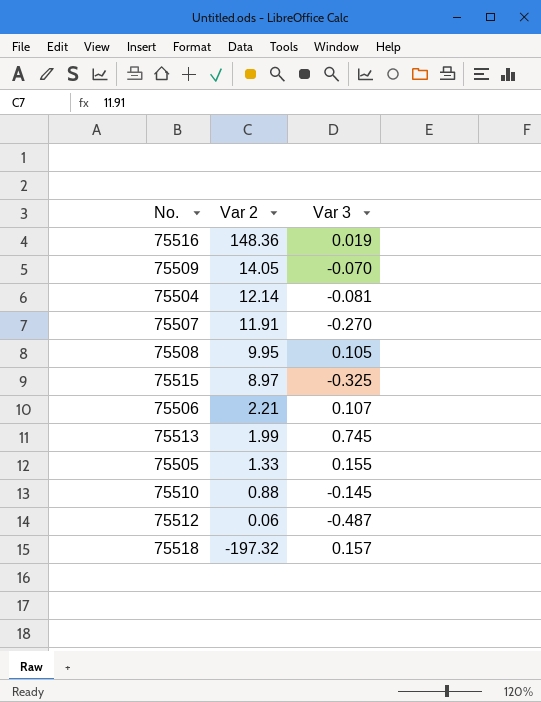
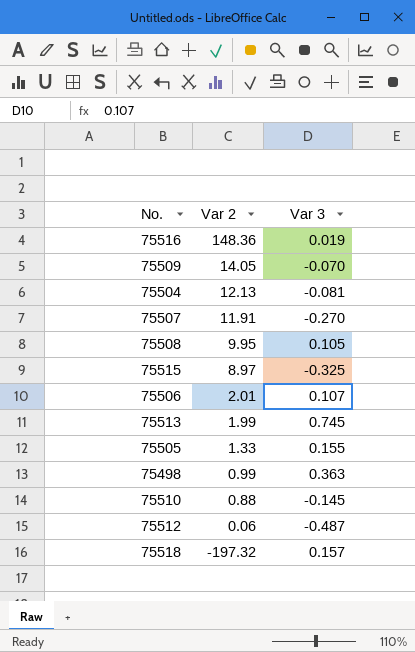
75504 | Var 2: 12.14 -> 12.13
75506 | Var 2: 2.21 -> 2.01
row 75498: none -> 0.99 | 0.363

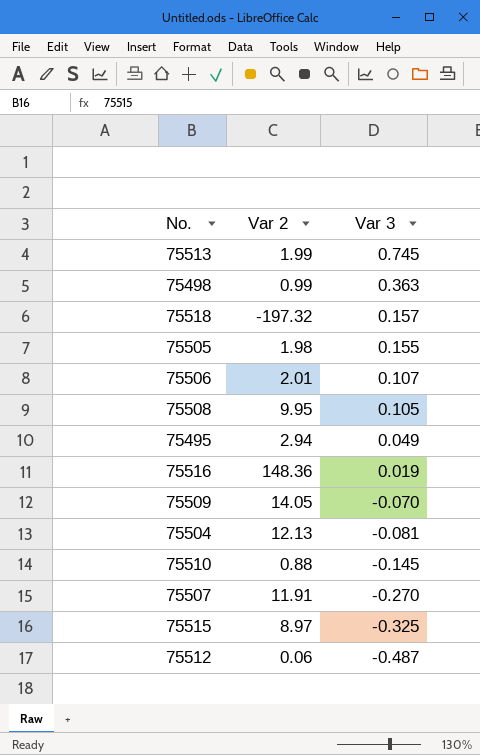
row order: Var 2 descending -> Var 3 descending
75505 | Var 2: 1.33 -> 1.98
row 75495: none -> 2.94 | 0.049

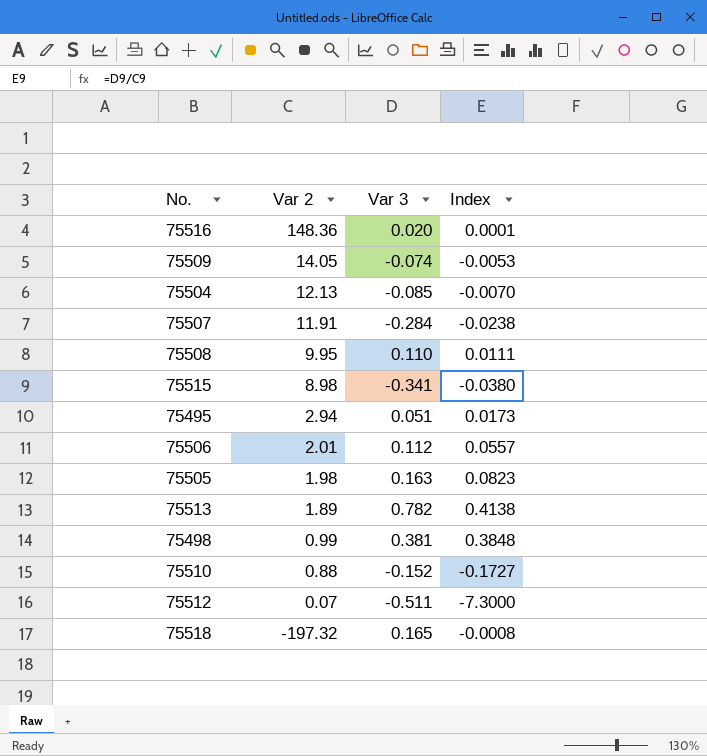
row order: Var 3 descending -> Var 2 descending
column Index | formula: none -> [Var 3] / [Var 2]
75516 | Var 3: 0.019 -> 0.020
75509 | Var 3: -0.070 -> -0.074
75504 | Var 3: -0.081 -> -0.085
75507 | Var 3: -0.270 -> -0.284
75508 | Var 3: 0.105 -> 0.110
75515 | Var 2: 8.97 -> 8.98
75515 | Var 3: -0.325 -> -0.341
75495 | Var 3: 0.049 -> 0.051
75506 | Var 3: 0.107 -> 0.112
75505 | Var 3: 0.155 -> 0.163
75513 | Var 2: 1.99 -> 1.89
75513 | Var 3: 0.745 -> 0.782
75498 | Var 3: 0.363 -> 0.381
75510 | Var 3: -0.145 -> -0.152
75512 | Var 2: 0.06 -> 0.07
75512 | Var 3: -0.487 -> -0.511
75518 | Var 3: 0.157 -> 0.165

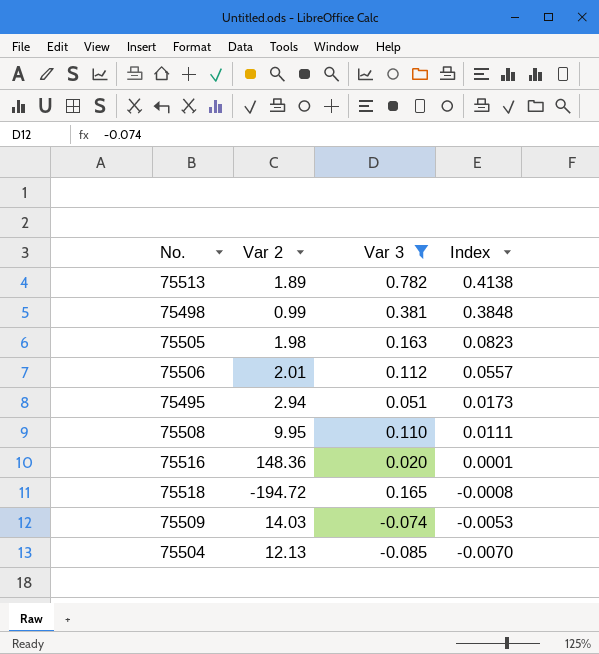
filter: none -> Var 3 >= -0.085
row order: Var 2 descending -> Index descending
75518 | Var 2: -197.32 -> -194.72
75509 | Var 2: 14.05 -> 14.03

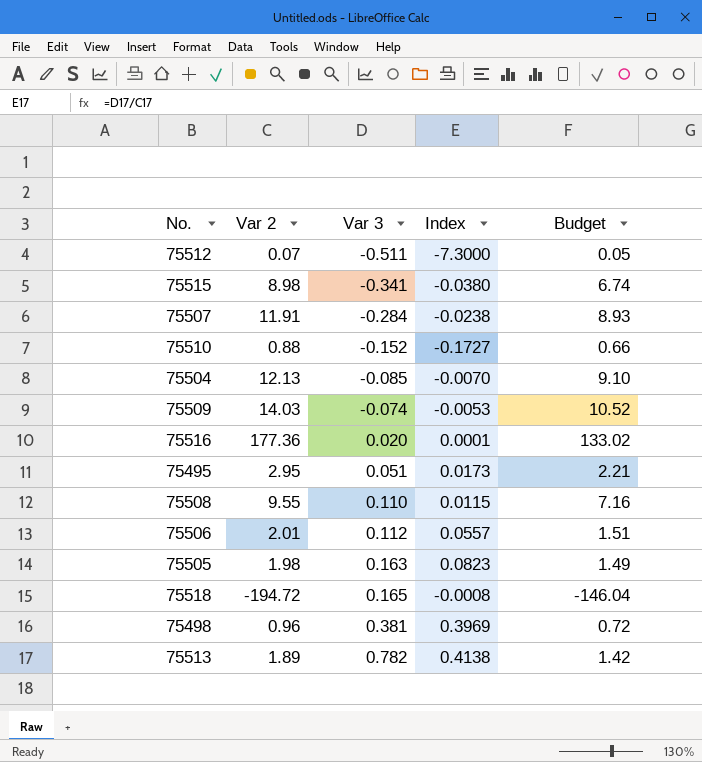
filter: Var 3 >= -0.085 -> none
row order: Index descending -> Var 3 ascending
column Budget | formula: none -> [Var 2] * 0.75
75516 | Var 2: 148.36 -> 177.36
75495 | Var 2: 2.94 -> 2.95
75508 | Var 2: 9.95 -> 9.55
75508 | Index: 0.0111 -> 0.0115
75498 | Var 2: 0.99 -> 0.96
75498 | Index: 0.3848 -> 0.3969

